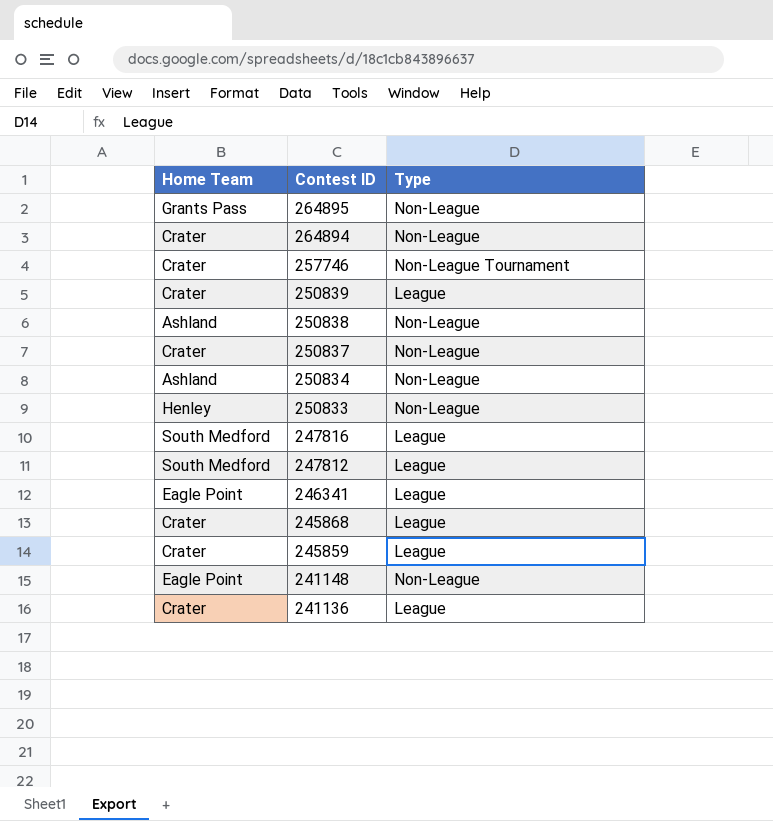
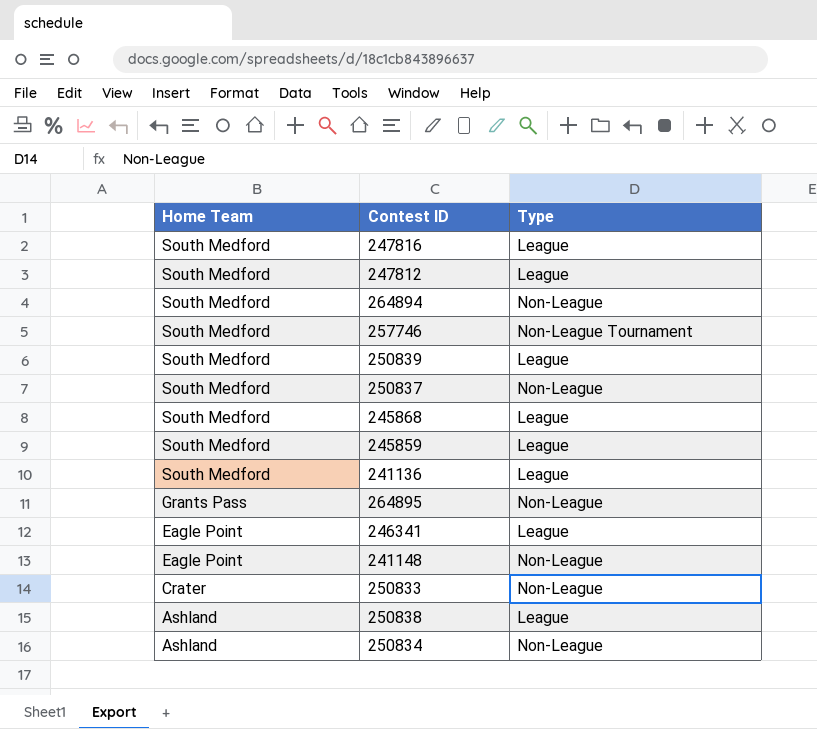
row order: Contest ID descending -> Home Team descending
264894 | Home Team: Crater -> South Medford
257746 | Home Team: Crater -> South Medford
250839 | Home Team: Crater -> South Medford
250837 | Home Team: Crater -> South Medford
245868 | Home Team: Crater -> South Medford
245859 | Home Team: Crater -> South Medford
241136 | Home Team: Crater -> South Medford
250833 | Home Team: Henley -> Crater
250838 | Type: Non-League -> League

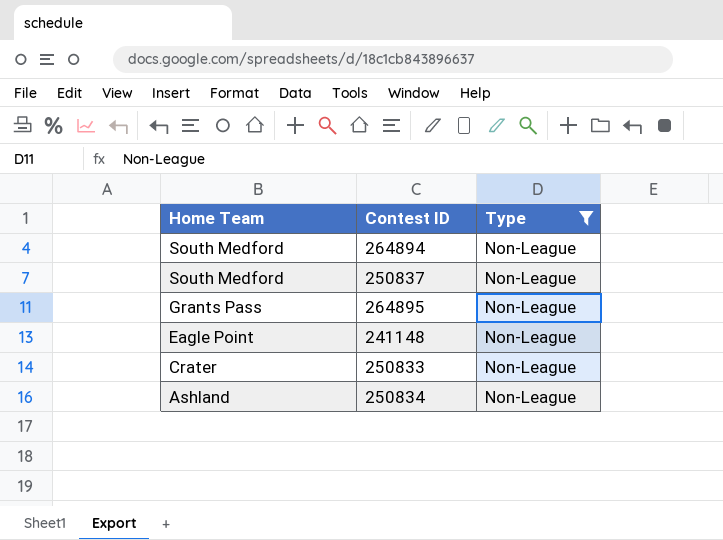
filter: none -> Type = Non-League

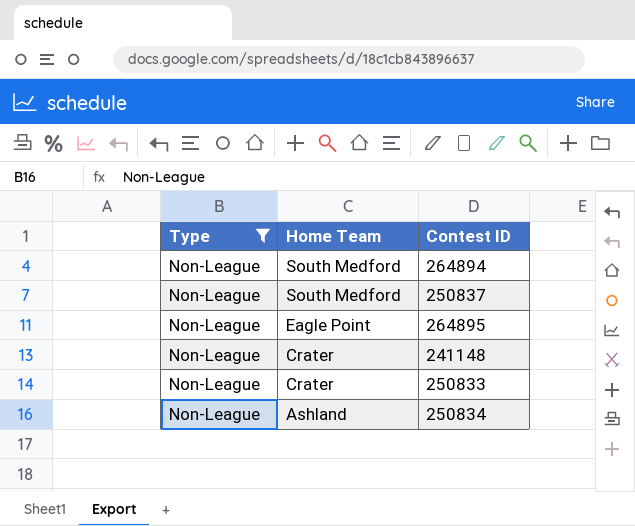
column Type | position: 3 -> 1
264895 | Home Team: Grants Pass -> Eagle Point
241148 | Home Team: Eagle Point -> Crater

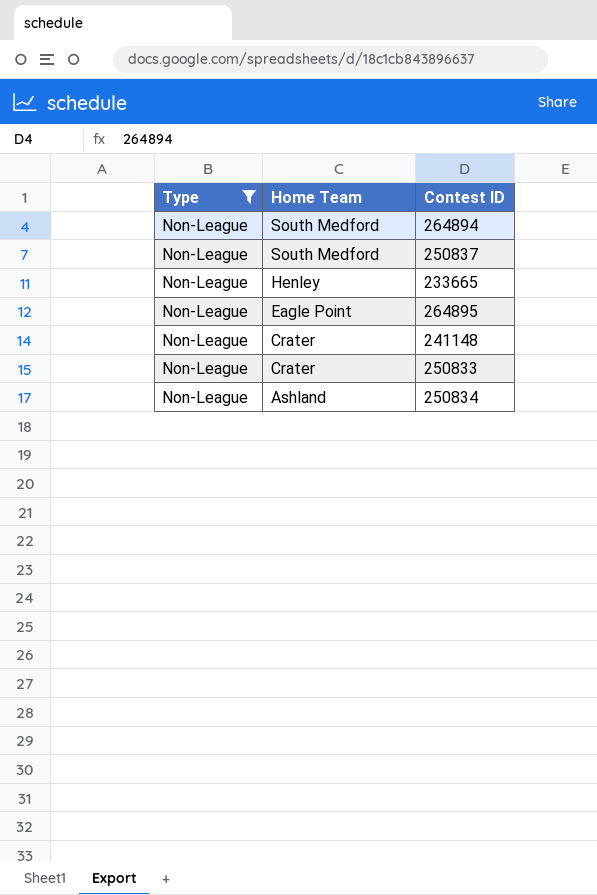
row 233665: none -> Non-League | Henley

